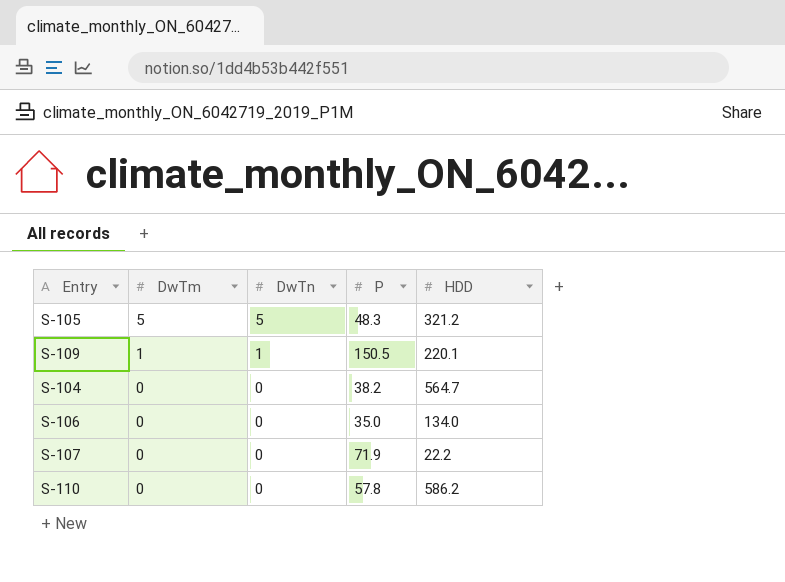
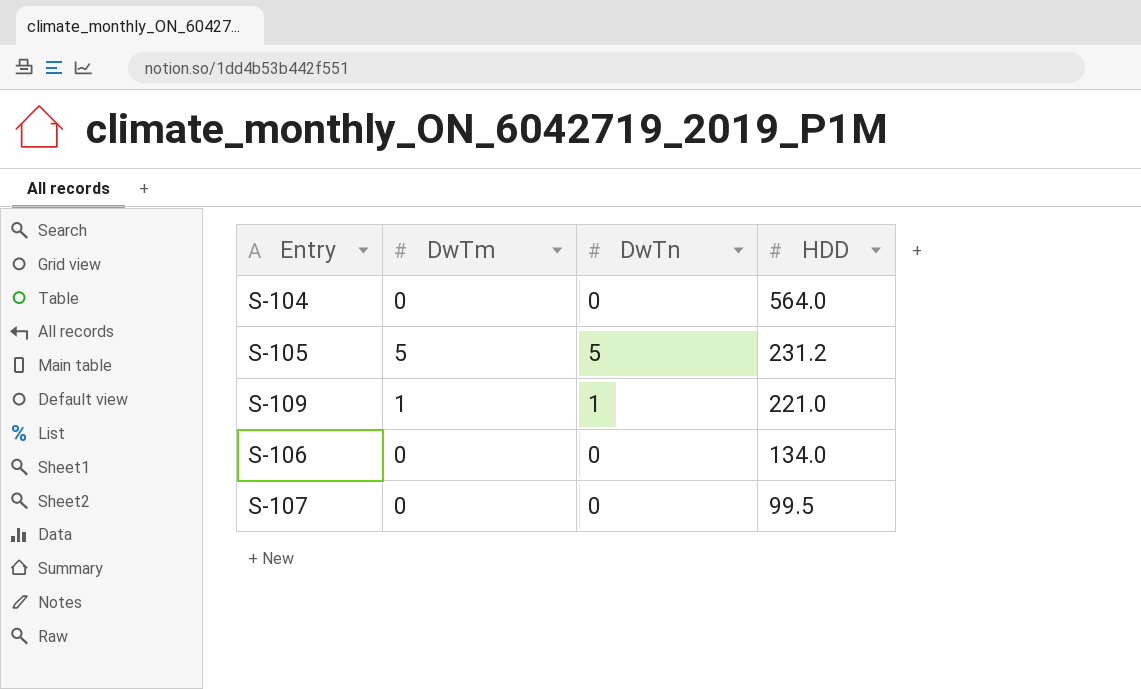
row order: DwTm descending -> HDD descending
column P | position: 4 -> none
row S-110: 0 | 0 | 57.8 | 586.2 -> none
S-104 | HDD: 564.7 -> 564.0
S-105 | HDD: 321.2 -> 231.2
S-109 | HDD: 220.1 -> 221.0
S-107 | HDD: 22.2 -> 99.5

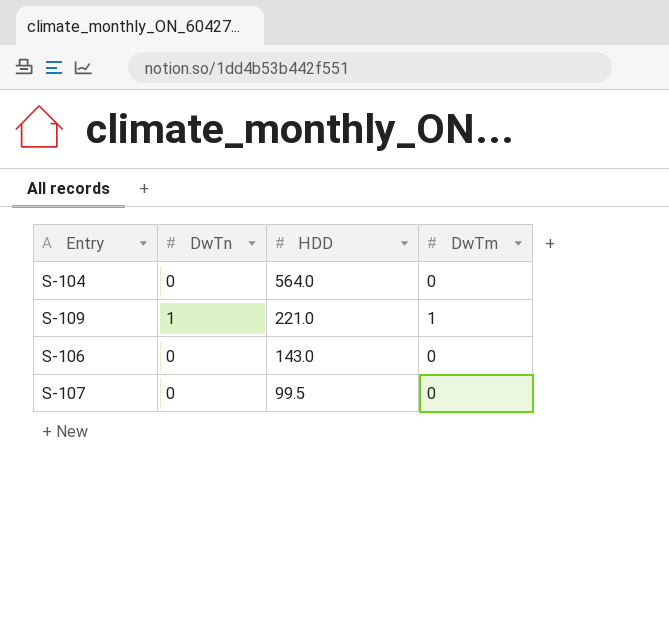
column DwTm | position: 2 -> 4
row S-105: 5 | 5 | 231.2 -> none
S-106 | HDD: 134.0 -> 143.0

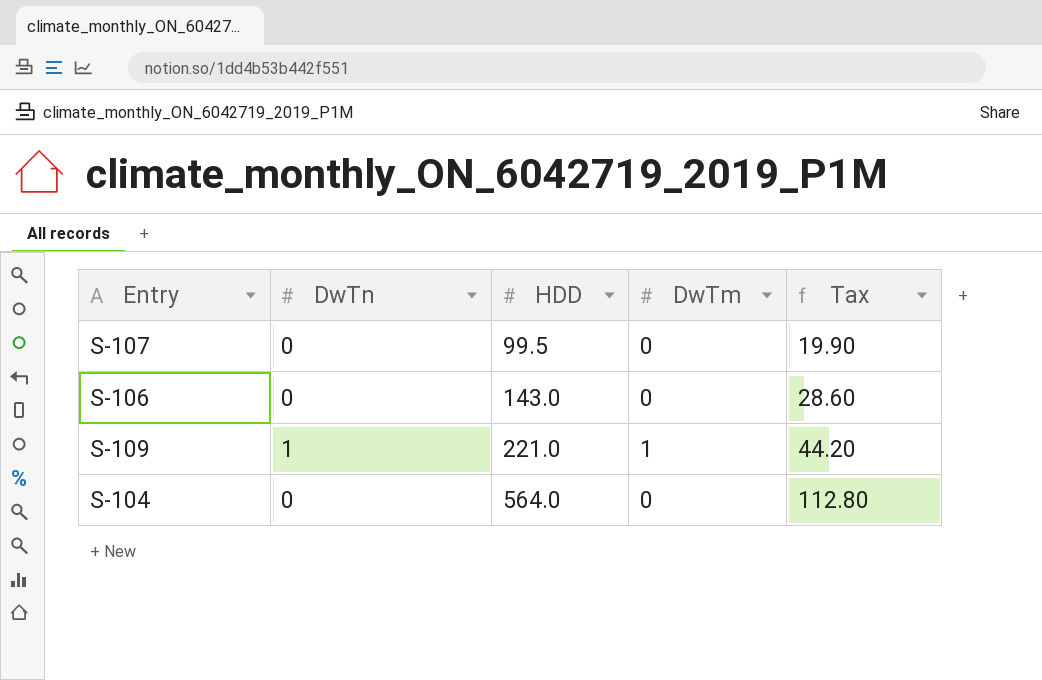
row order: HDD descending -> HDD ascending
column Tax | formula: none -> [HDD] * 0.2

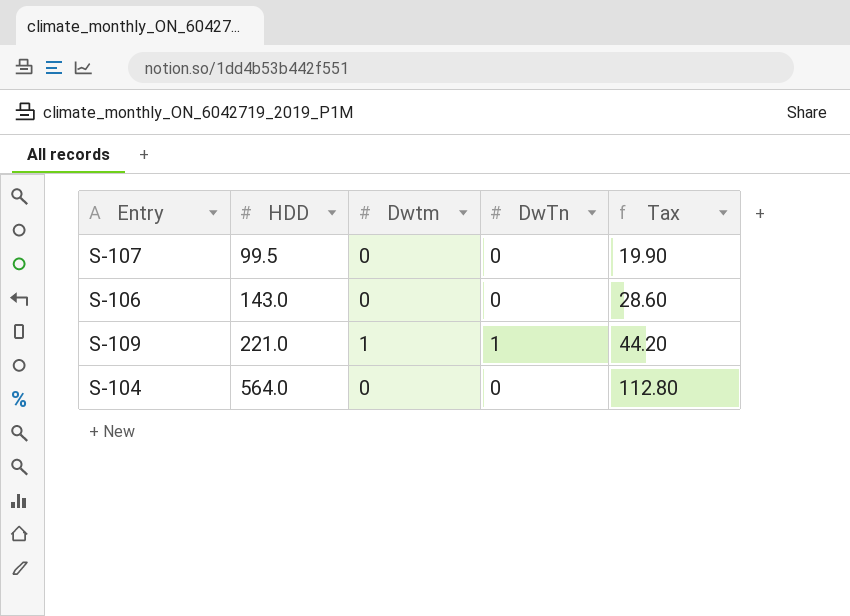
column name: DwTm -> Dwtm
column DwTn | position: 2 -> 4

